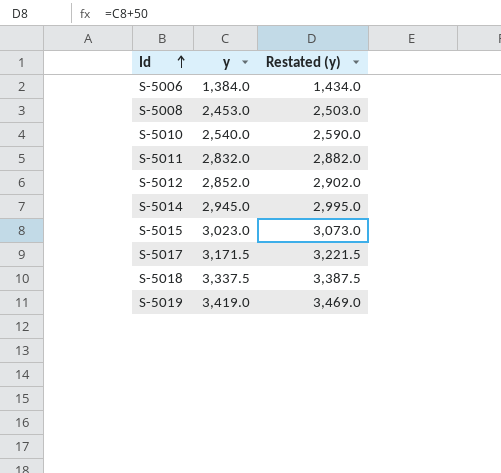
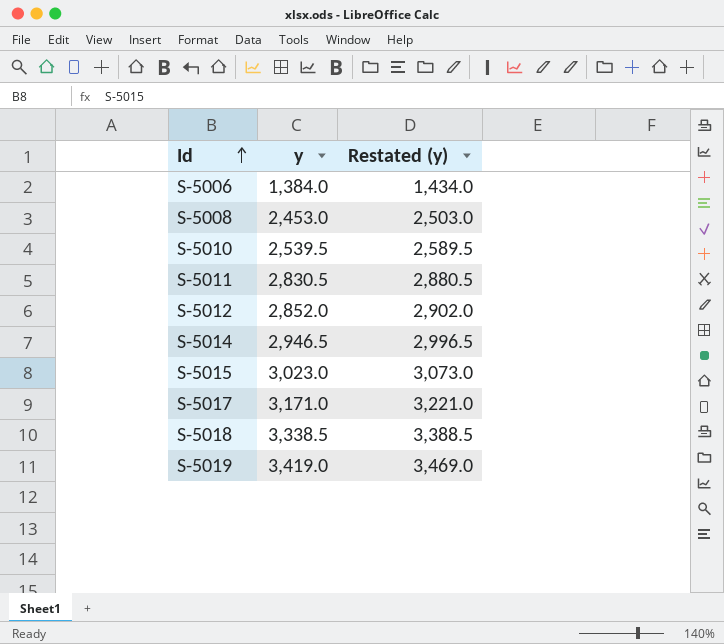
S-5010 | y: 2,540.0 -> 2,539.5
S-5010 | Restated (y): 2,590.0 -> 2,589.5
S-5011 | y: 2,832.0 -> 2,830.5
S-5011 | Restated (y): 2,882.0 -> 2,880.5
S-5014 | y: 2,945.0 -> 2,946.5
S-5014 | Restated (y): 2,995.0 -> 2,996.5
S-5017 | y: 3,171.5 -> 3,171.0
S-5017 | Restated (y): 3,221.5 -> 3,221.0
S-5018 | y: 3,337.5 -> 3,338.5
S-5018 | Restated (y): 3,387.5 -> 3,388.5

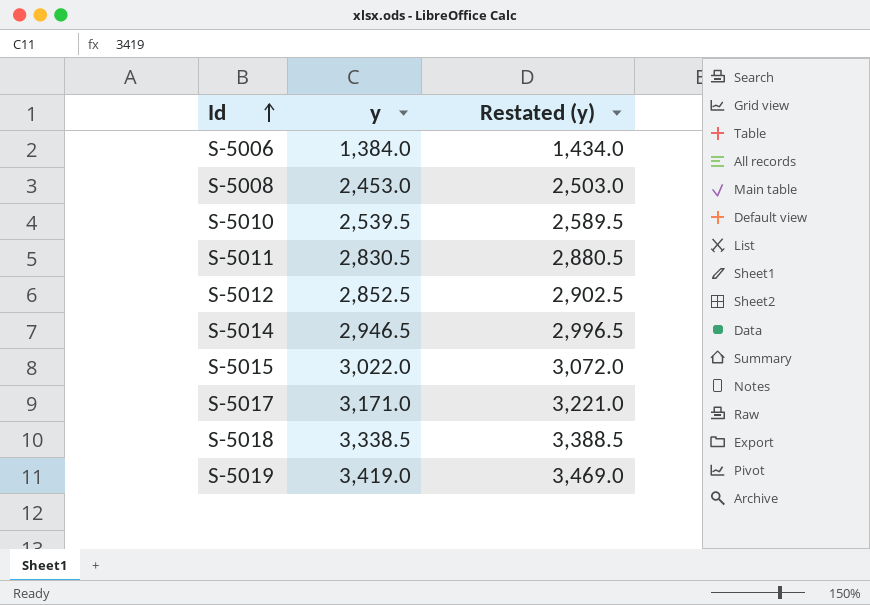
S-5012 | y: 2,852.0 -> 2,852.5
S-5012 | Restated (y): 2,902.0 -> 2,902.5
S-5015 | y: 3,023.0 -> 3,022.0
S-5015 | Restated (y): 3,073.0 -> 3,072.0

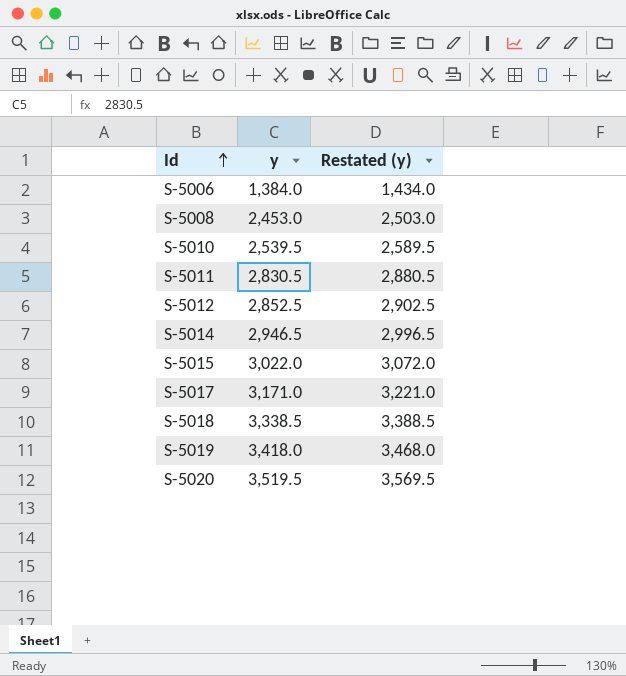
S-5019 | y: 3,419.0 -> 3,418.0
S-5019 | Restated (y): 3,469.0 -> 3,468.0
row S-5020: none -> 3,519.5 | 3,569.5

